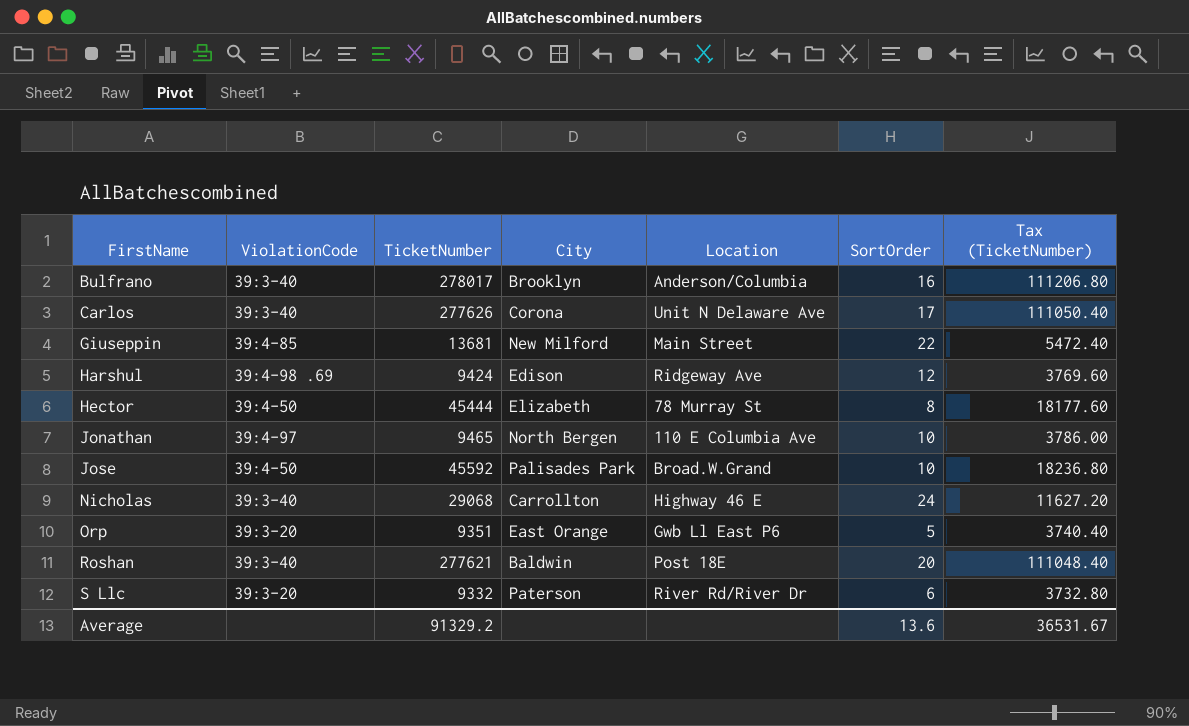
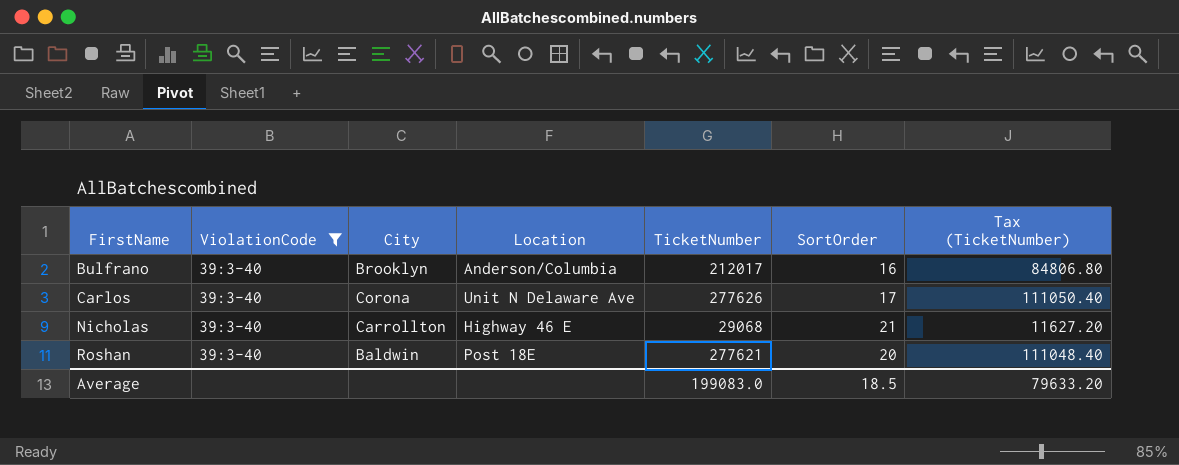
filter: none -> ViolationCode = 39:3-40
column TicketNumber | position: 3 -> 5
Bulfrano | TicketNumber: 278017 -> 212017
Bulfrano | Tax (TicketNumber): 111206.80 -> 84806.80
Nicholas | SortOrder: 24 -> 21
Average | TicketNumber: 91329.2 -> 199083.0
Average | SortOrder: 13.6 -> 18.5
Average | Tax (TicketNumber): 36531.67 -> 79633.20

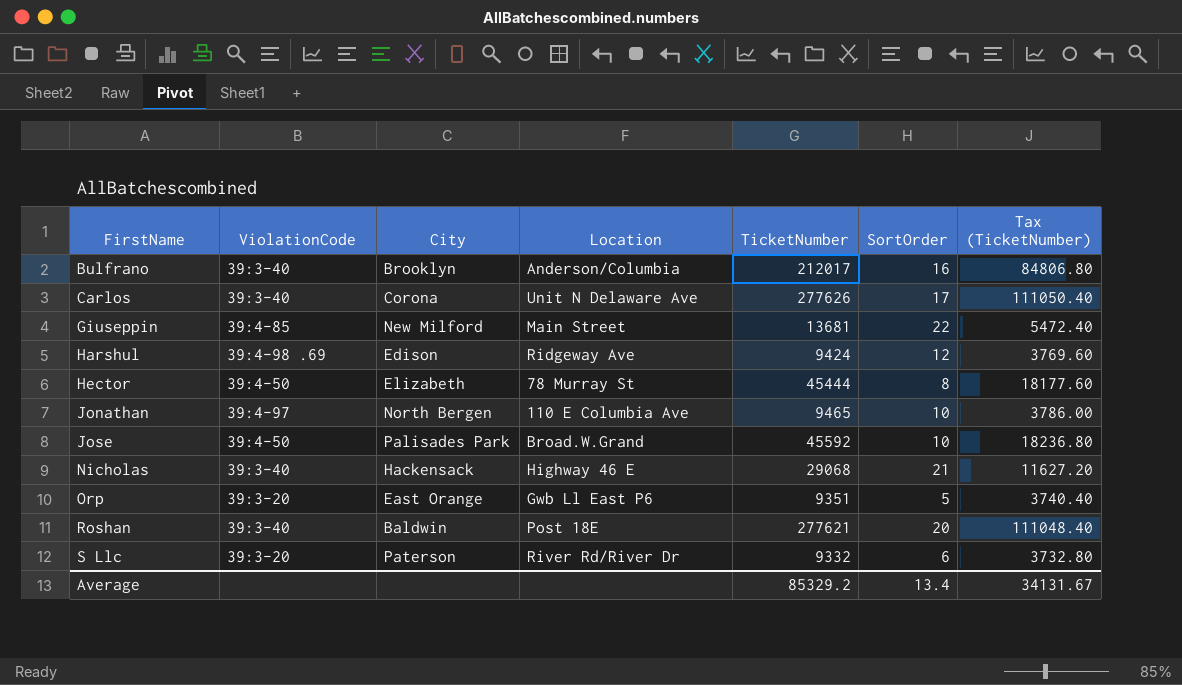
filter: ViolationCode = 39:3-40 -> none
Nicholas | City: Carrollton -> Hackensack
Average | TicketNumber: 199083.0 -> 85329.2
Average | SortOrder: 18.5 -> 13.4
Average | Tax (TicketNumber): 79633.20 -> 34131.67

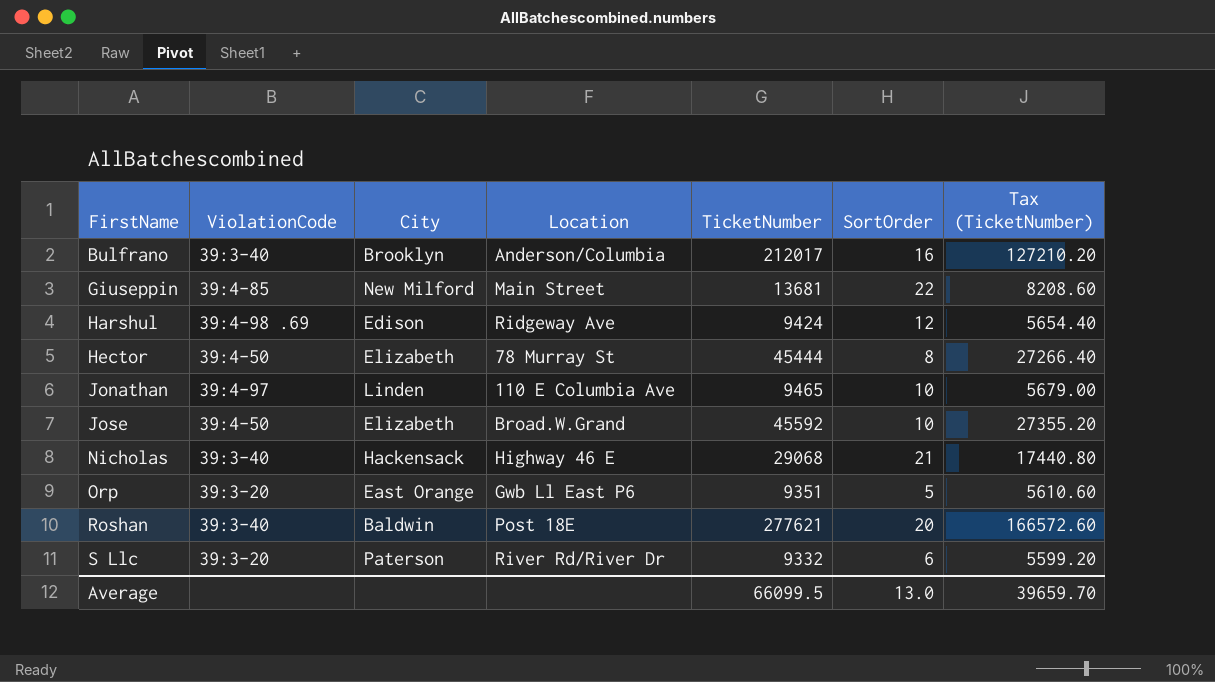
column Tax (TicketNumber) | formula: [TicketNumber] * 0.4 -> [TicketNumber] * 0.6
row Carlos: 39:3-40 | Corona | Unit N Delaware Ave | 277626 | 17 | 111050.40 -> none
Jonathan | City: North Bergen -> Linden
Jose | City: Palisades Park -> Elizabeth
Average | TicketNumber: 85329.2 -> 66099.5
Average | SortOrder: 13.4 -> 13.0
Average | Tax (TicketNumber): 34131.67 -> 39659.70

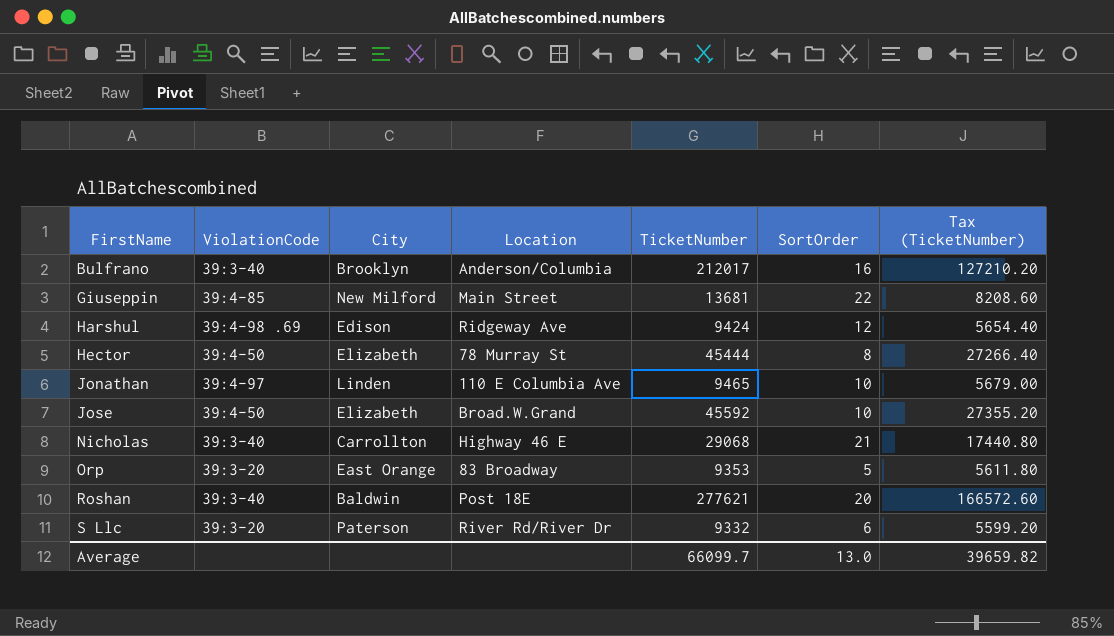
Nicholas | City: Hackensack -> Carrollton
Orp | Location: Gwb Ll East P6 -> 83 Broadway
Orp | TicketNumber: 9351 -> 9353
Orp | Tax (TicketNumber): 5610.60 -> 5611.80
Average | TicketNumber: 66099.5 -> 66099.7
Average | Tax (TicketNumber): 39659.70 -> 39659.82

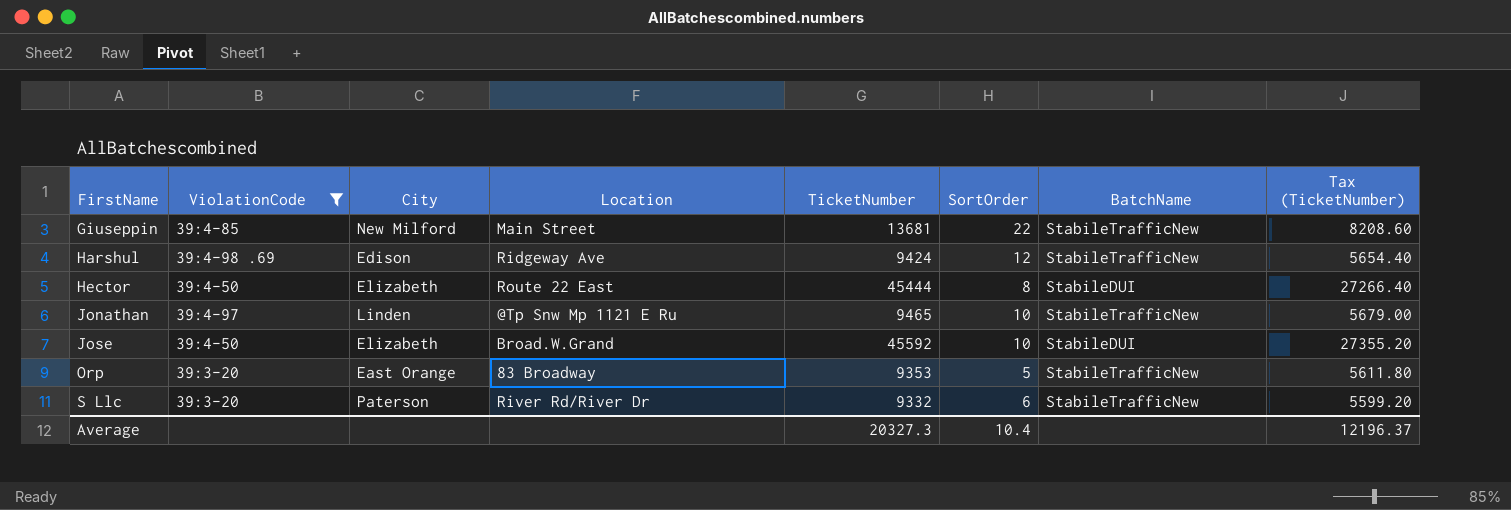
filter: none -> ViolationCode != 39:3-40
column BatchName | position: none -> 7
Hector | Location: 78 Murray St -> Route 22 East
Jonathan | Location: 110 E Columbia Ave -> @Tp Snw Mp 1121 E Ru
Average | TicketNumber: 66099.7 -> 20327.3
Average | SortOrder: 13.0 -> 10.4
Average | Tax (TicketNumber): 39659.82 -> 12196.37

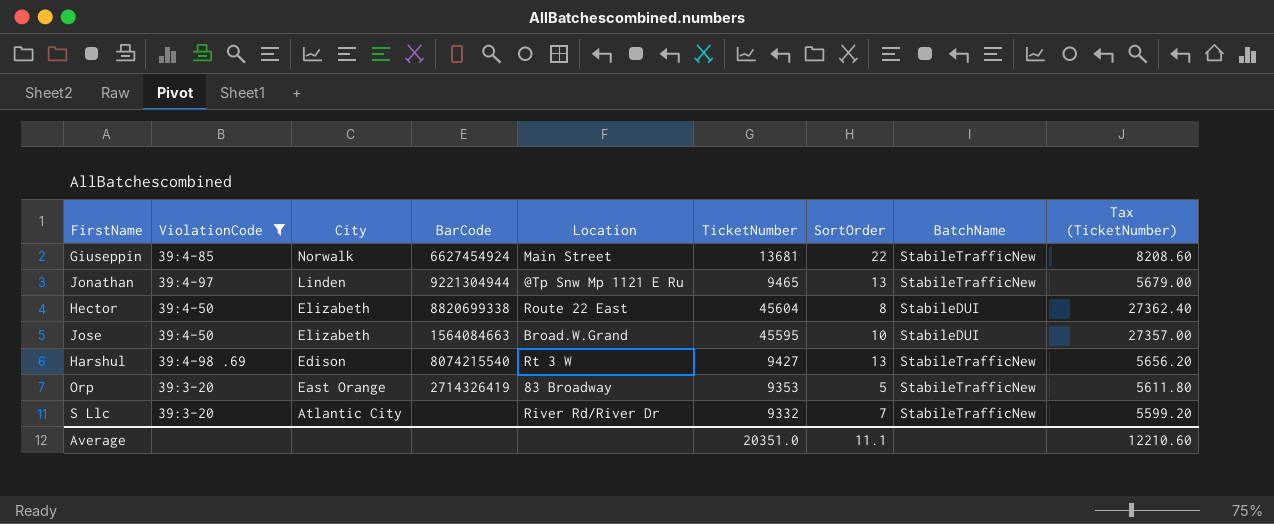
row order: FirstName ascending -> City descending
column BarCode | position: none -> 4
Giuseppin | City: New Milford -> Norwalk
Jonathan | SortOrder: 10 -> 13
Hector | TicketNumber: 45444 -> 45604
Hector | Tax (TicketNumber): 27266.40 -> 27362.40
Jose | TicketNumber: 45592 -> 45595
Jose | Tax (TicketNumber): 27355.20 -> 27357.00
Harshul | Location: Ridgeway Ave -> Rt 3 W
Harshul | TicketNumber: 9424 -> 9427
Harshul | SortOrder: 12 -> 13
Harshul | Tax (TicketNumber): 5654.40 -> 5656.20
S Llc | City: Paterson -> Atlantic City
S Llc | SortOrder: 6 -> 7
Average | TicketNumber: 20327.3 -> 20351.0
Average | SortOrder: 10.4 -> 11.1
Average | Tax (TicketNumber): 12196.37 -> 12210.60

